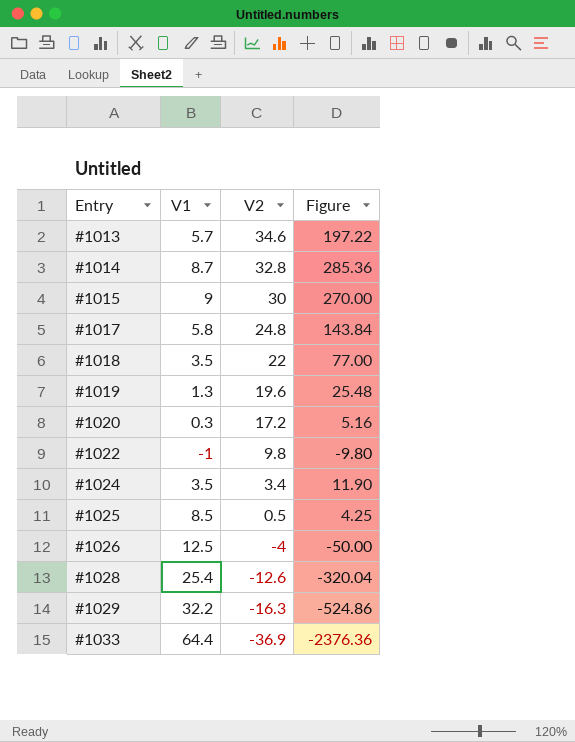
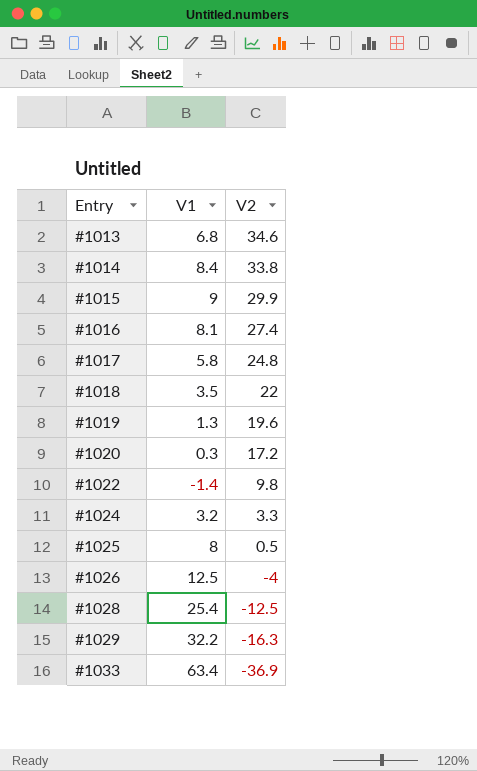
column Figure | formula: [V1] * [V2] -> none
#1013 | V1: 5.7 -> 6.8
#1014 | V1: 8.7 -> 8.4
#1014 | V2: 32.8 -> 33.8
#1015 | V2: 30 -> 29.9
row #1016: none -> 8.1 | 27.4
#1022 | V1: -1 -> -1.4
#1024 | V1: 3.5 -> 3.2
#1024 | V2: 3.4 -> 3.3
#1025 | V1: 8.5 -> 8
#1028 | V2: -12.6 -> -12.5
#1033 | V1: 64.4 -> 63.4

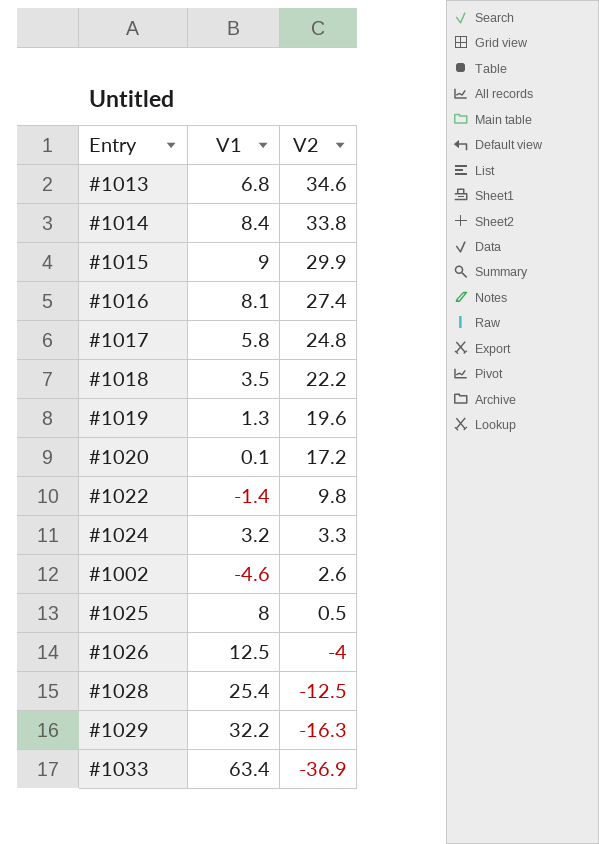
#1018 | V2: 22 -> 22.2
#1020 | V1: 0.3 -> 0.1
row #1002: none -> -4.6 | 2.6

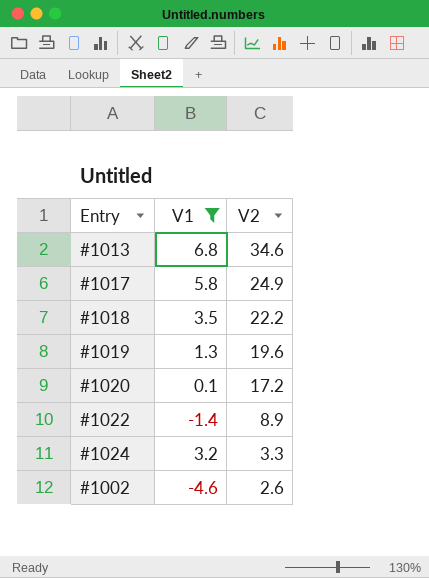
filter: none -> V1 <= 6.8
#1017 | V2: 24.8 -> 24.9
#1022 | V2: 9.8 -> 8.9

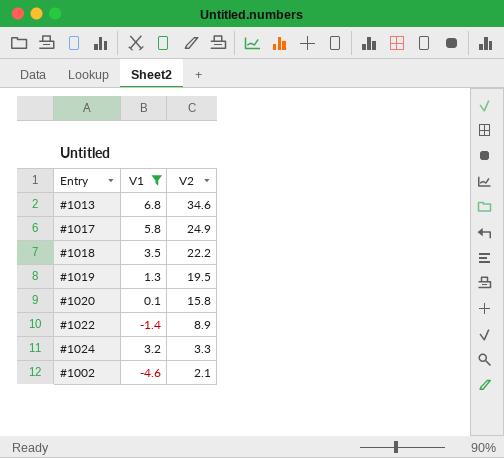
#1019 | V2: 19.6 -> 19.5
#1020 | V2: 17.2 -> 15.8
#1002 | V2: 2.6 -> 2.1

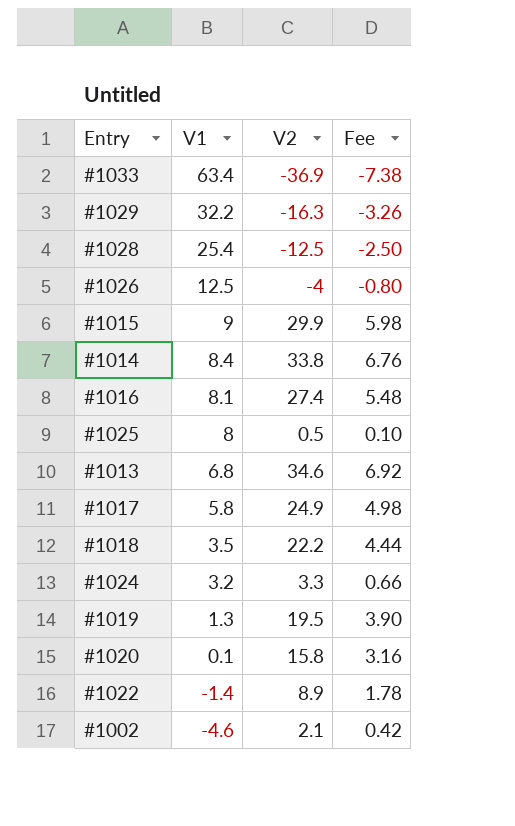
filter: V1 <= 6.8 -> none
row order: V2 descending -> V1 descending
column Fee | formula: none -> [V2] * 0.2

